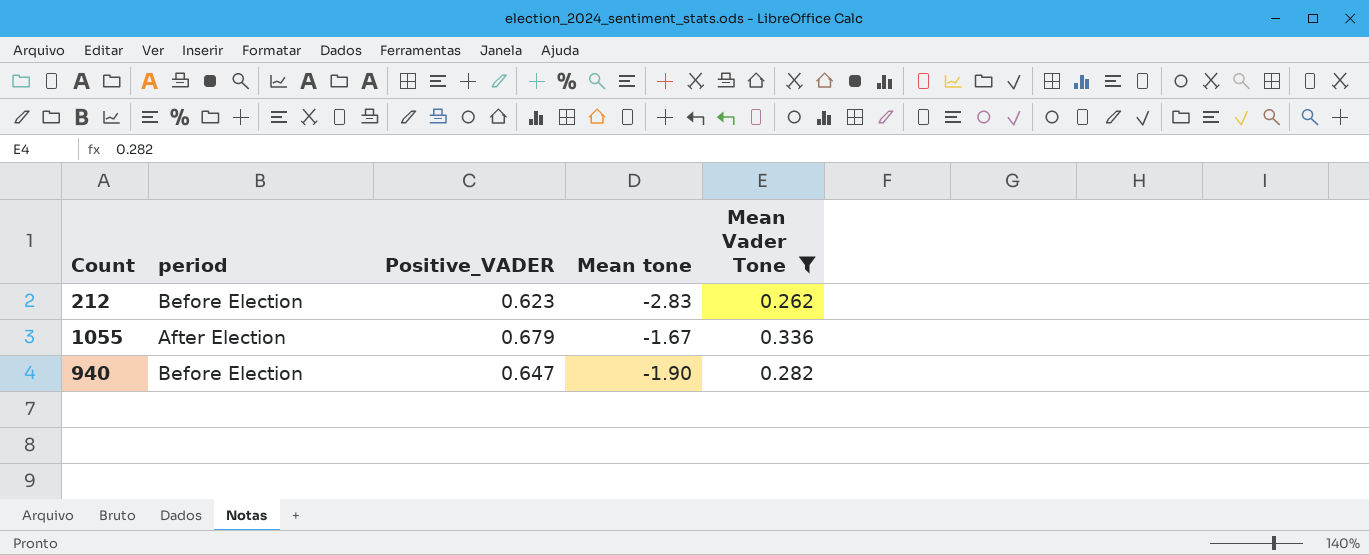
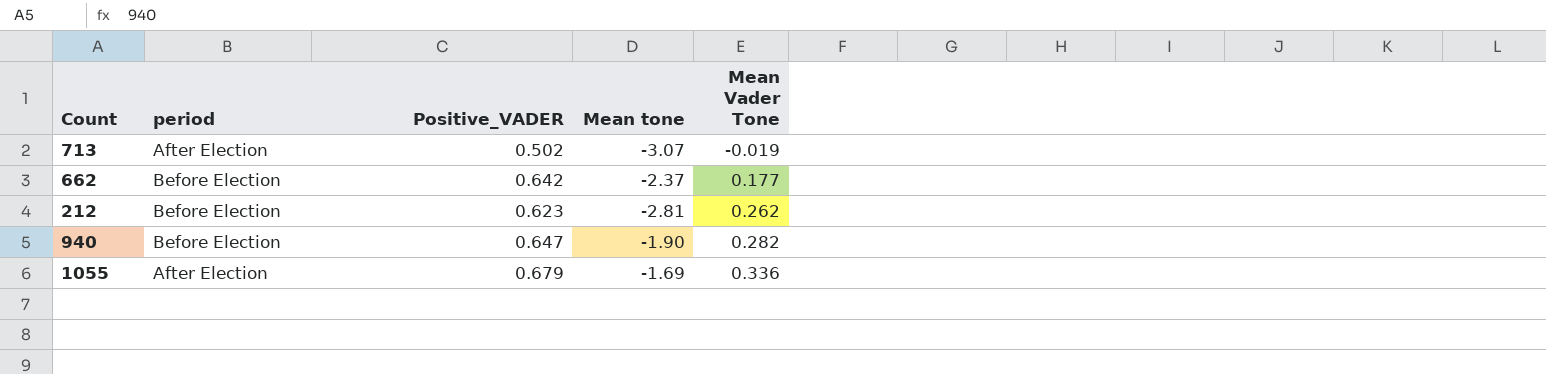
filter: Mean Vader Tone >= 0.262 -> none
row order: none -> Mean Vader Tone ascending
212 | Mean tone: -2.83 -> -2.81
1055 | Mean tone: -1.67 -> -1.69

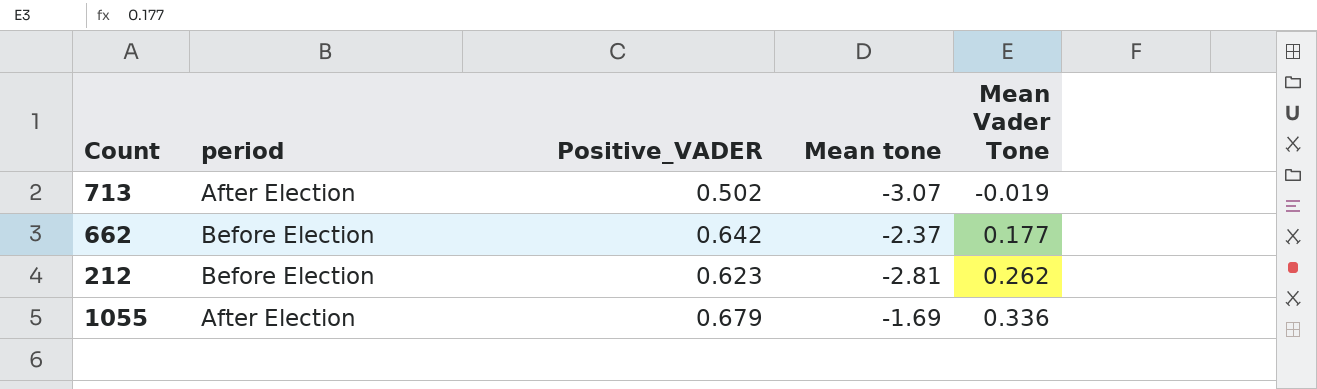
row 940: Before Election | 0.647 | -1.90 | 0.282 -> none

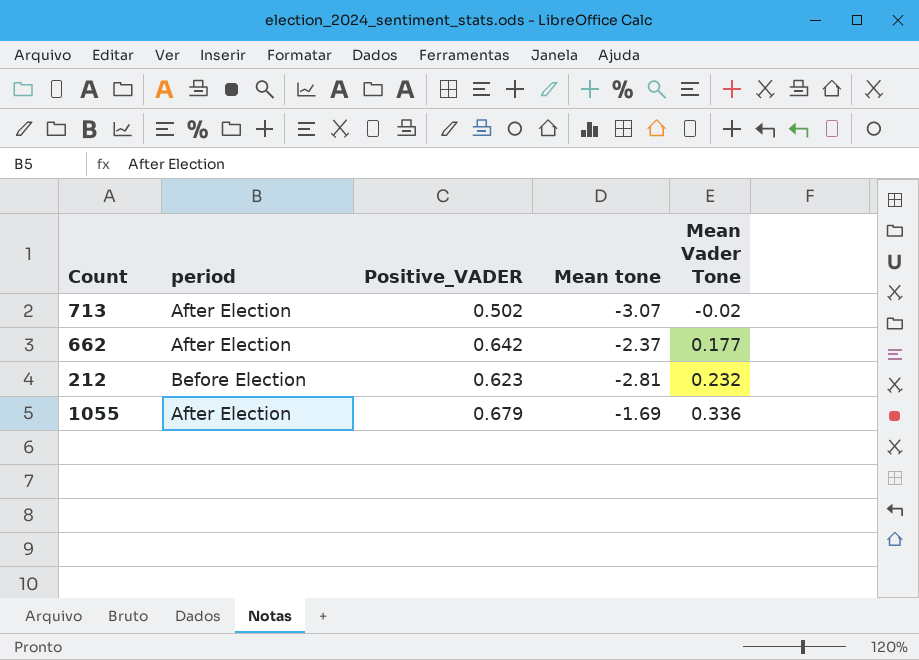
713 | Mean Vader Tone: -0.019 -> -0.02
662 | period: Before Election -> After Election
212 | Mean Vader Tone: 0.262 -> 0.232

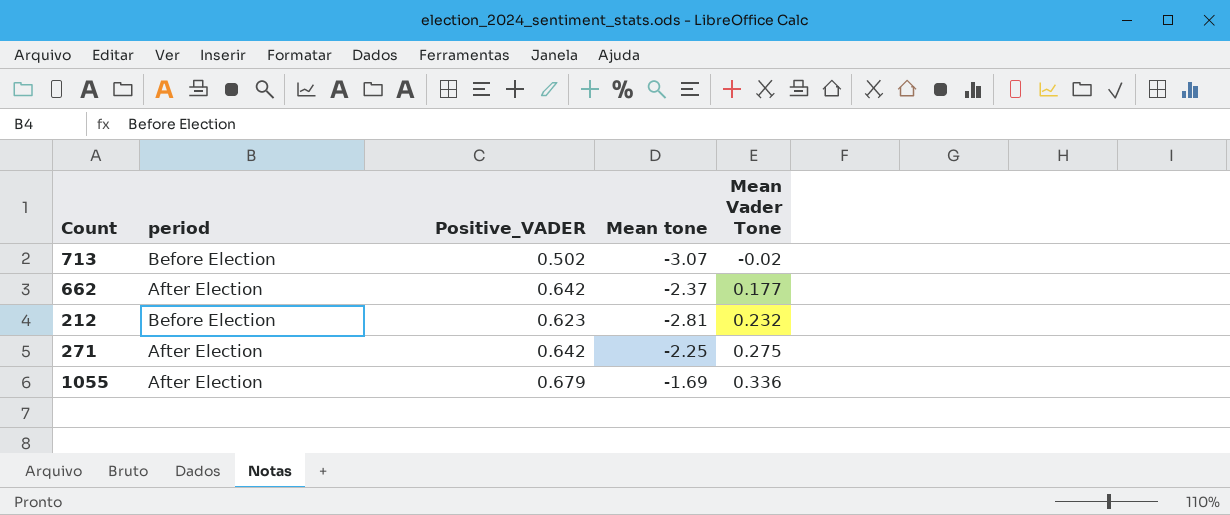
713 | period: After Election -> Before Election
row 271: none -> After Election | 0.642 | -2.25 | 0.275

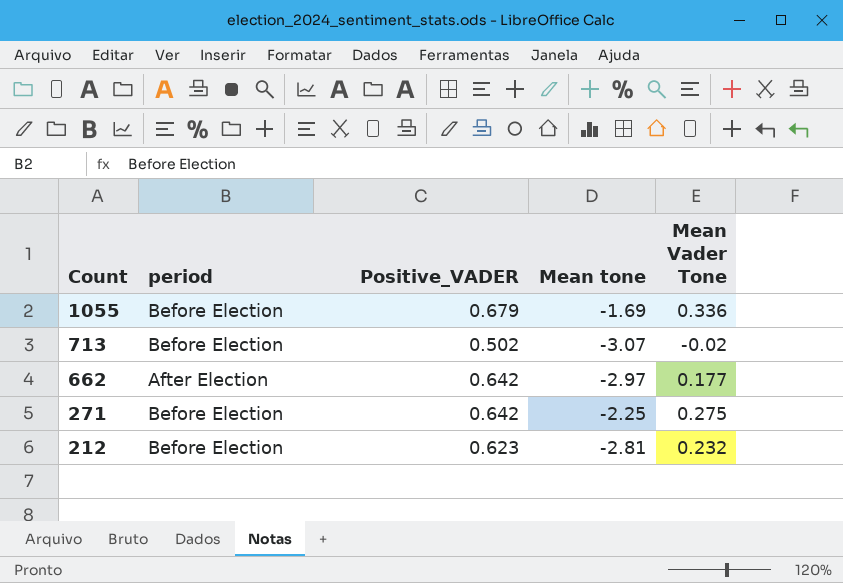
row order: Mean Vader Tone ascending -> Count descending
1055 | period: After Election -> Before Election
662 | Mean tone: -2.37 -> -2.97
271 | period: After Election -> Before Election

